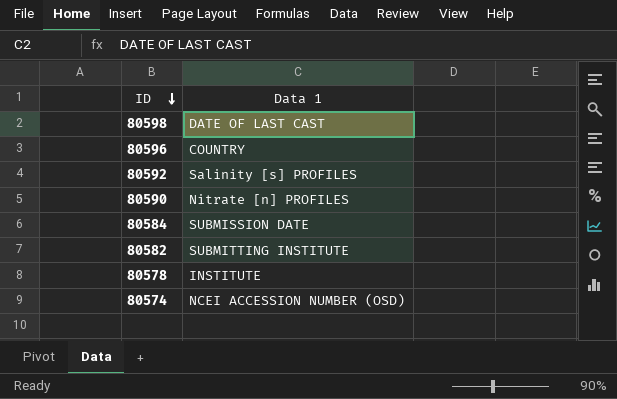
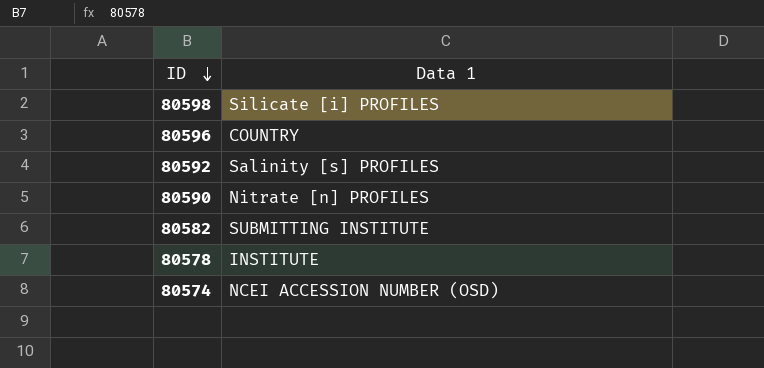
row 80584: SUBMISSION DATE -> none
80598 | Data 1: DATE OF LAST CAST -> Silicate [i] PROFILES

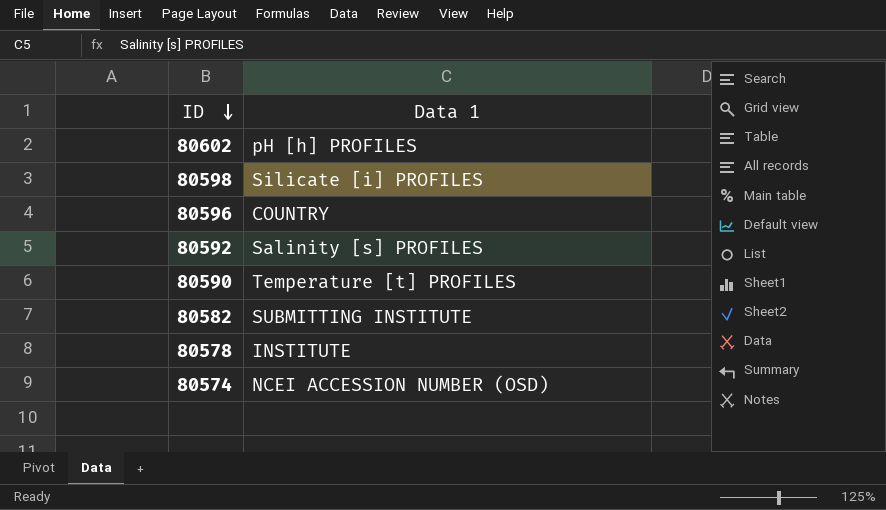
row 80602: none -> pH [h] PROFILES
80590 | Data 1: Nitrate [n] PROFILES -> Temperature [t] PROFILES

